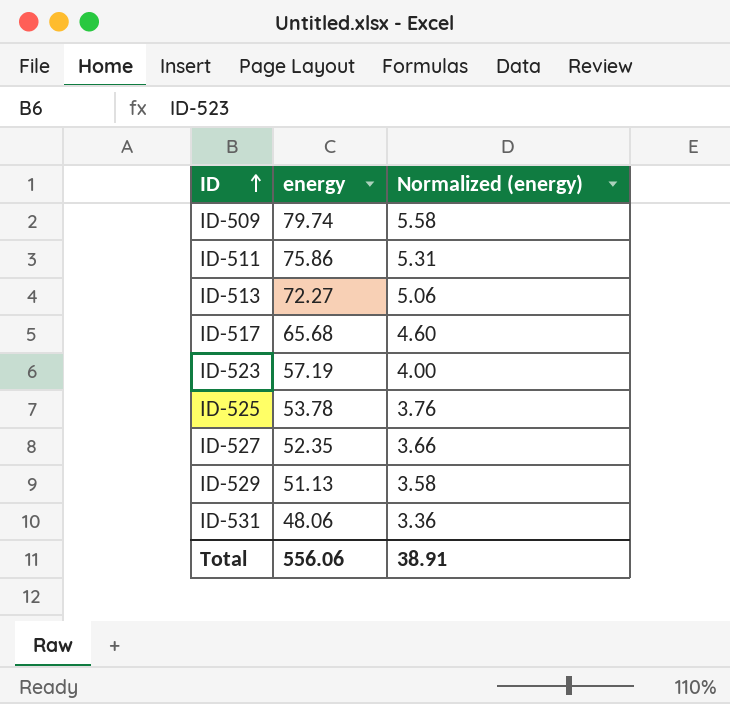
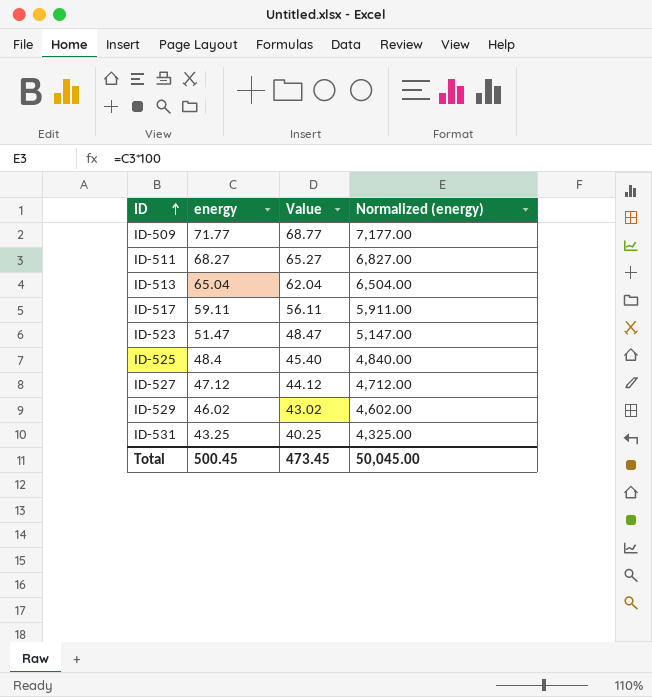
column Value | formula: none -> [energy] - 3
column Normalized (energy) | formula: [energy] * 0.07 -> [energy] * 100
ID-509 | energy: 79.74 -> 71.77
ID-511 | energy: 75.86 -> 68.27
ID-513 | energy: 72.27 -> 65.04
ID-517 | energy: 65.68 -> 59.11
ID-523 | energy: 57.19 -> 51.47
ID-525 | energy: 53.78 -> 48.4
ID-527 | energy: 52.35 -> 47.12
ID-529 | energy: 51.13 -> 46.02
ID-531 | energy: 48.06 -> 43.25
Total | energy: 556.06 -> 500.45
Total | Normalized (energy): 38.91 -> 50,045.00

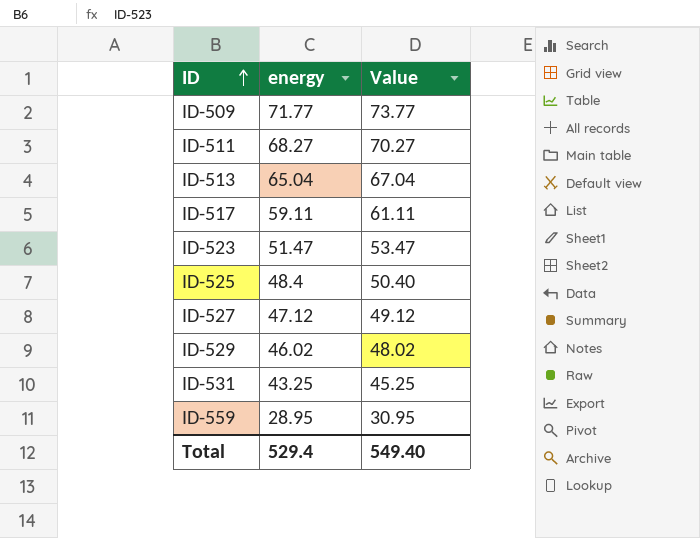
column Normalized (energy) | formula: [energy] * 100 -> none
column Value | formula: [energy] - 3 -> [energy] + 2
row ID-559: none -> 28.95 | 30.95
Total | energy: 500.45 -> 529.4
Total | Value: 473.45 -> 549.40

